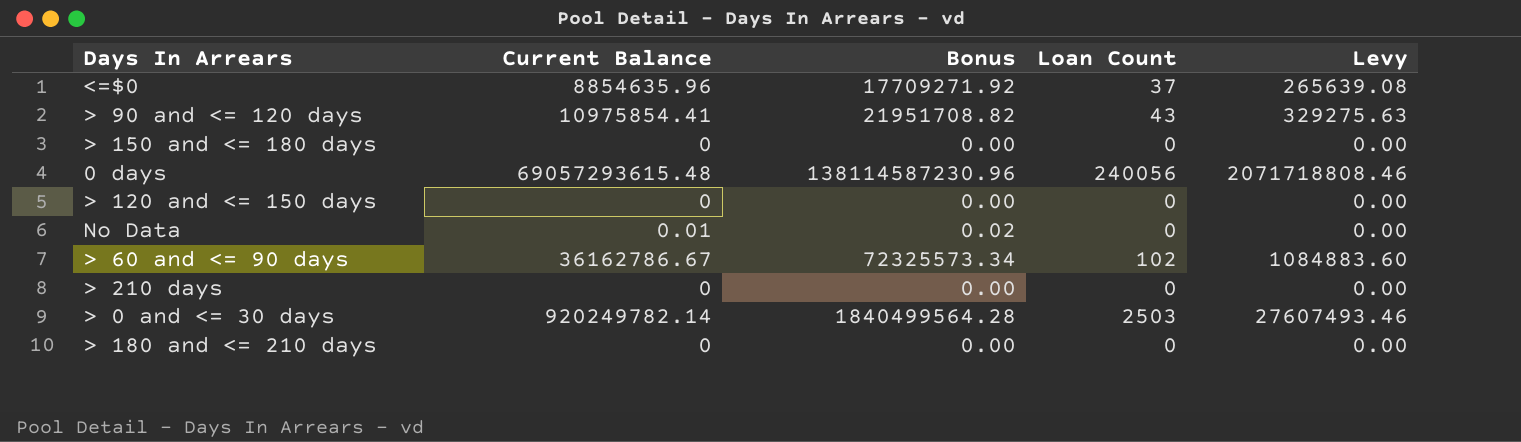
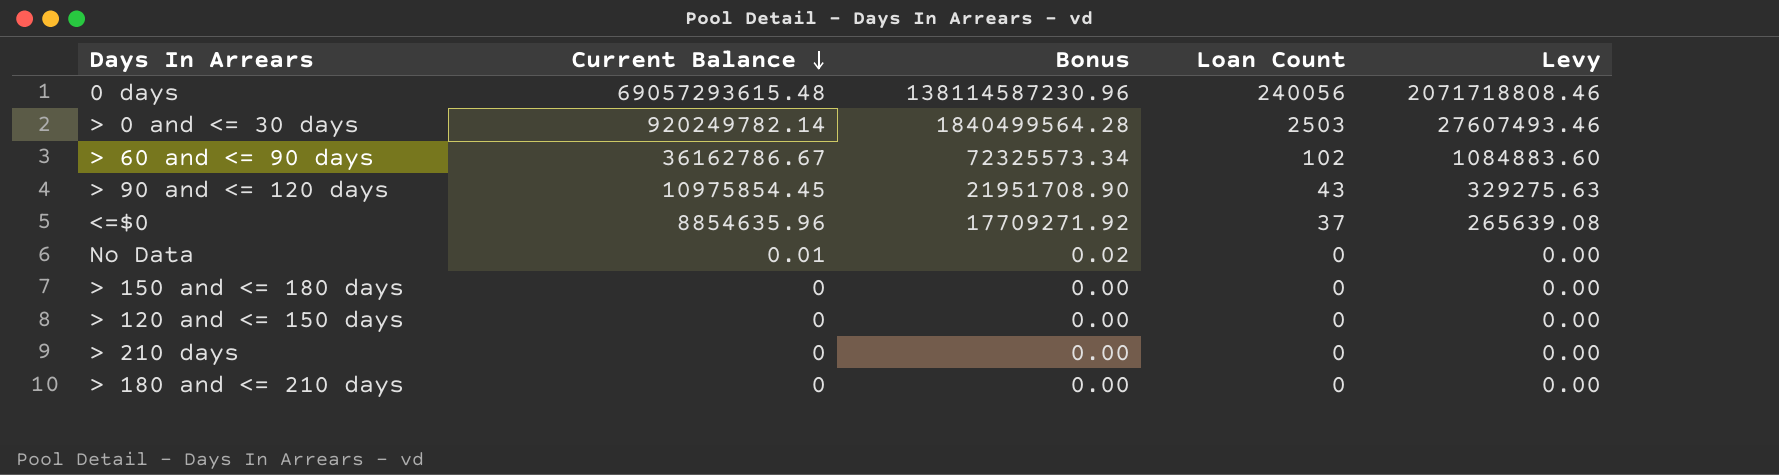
row order: none -> Current Balance descending
> 90 and <= 120 days | Current Balance: 10975854.41 -> 10975854.45
> 90 and <= 120 days | Bonus: 21951708.82 -> 21951708.90

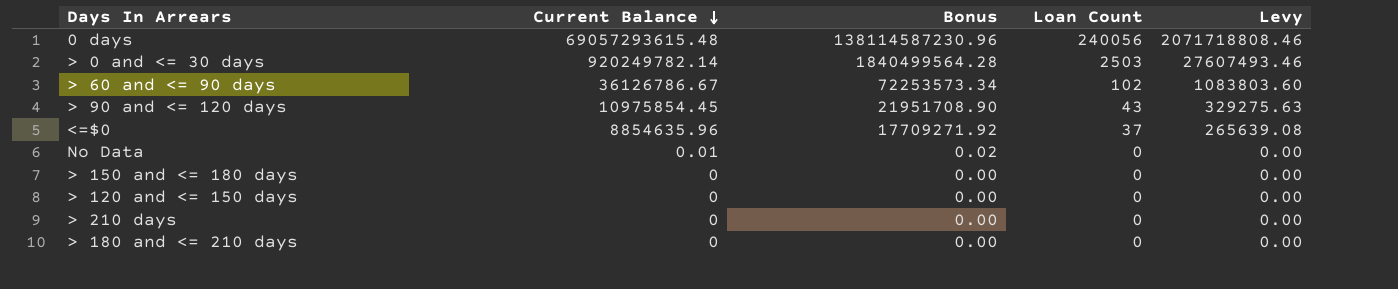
> 60 and <= 90 days | Current Balance: 36162786.67 -> 36126786.67
> 60 and <= 90 days | Bonus: 72325573.34 -> 72253573.34
> 60 and <= 90 days | Levy: 1084883.60 -> 1083803.60

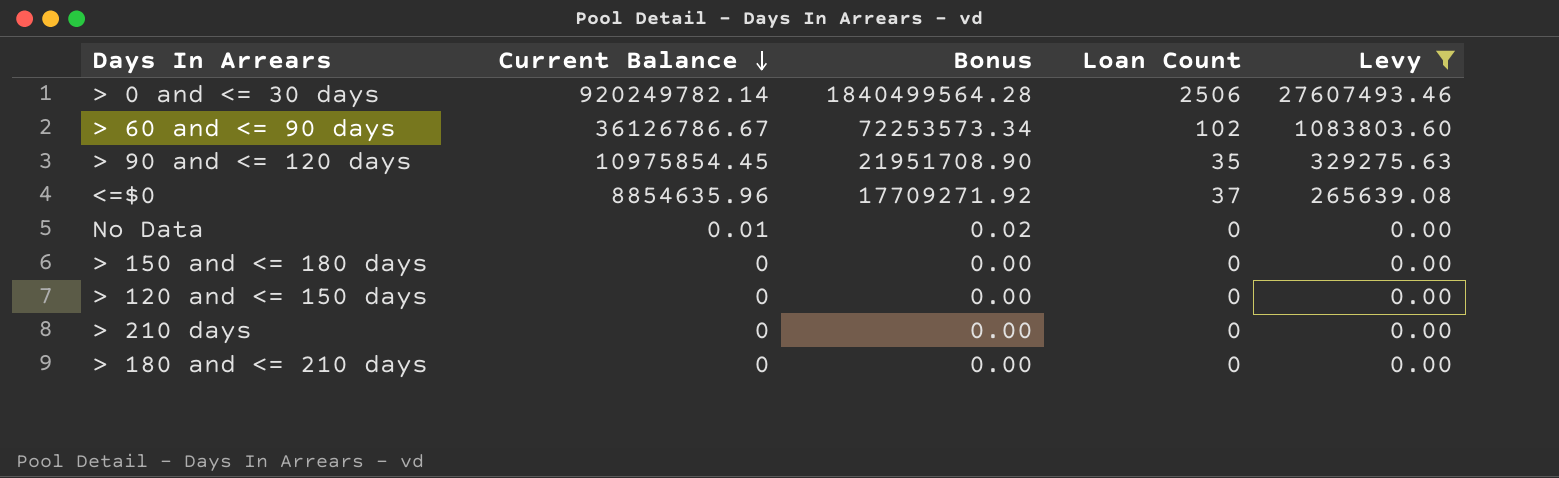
filter: none -> Levy != 2071718808.46
> 0 and <= 30 days | Loan Count: 2503 -> 2506
> 90 and <= 120 days | Loan Count: 43 -> 35

